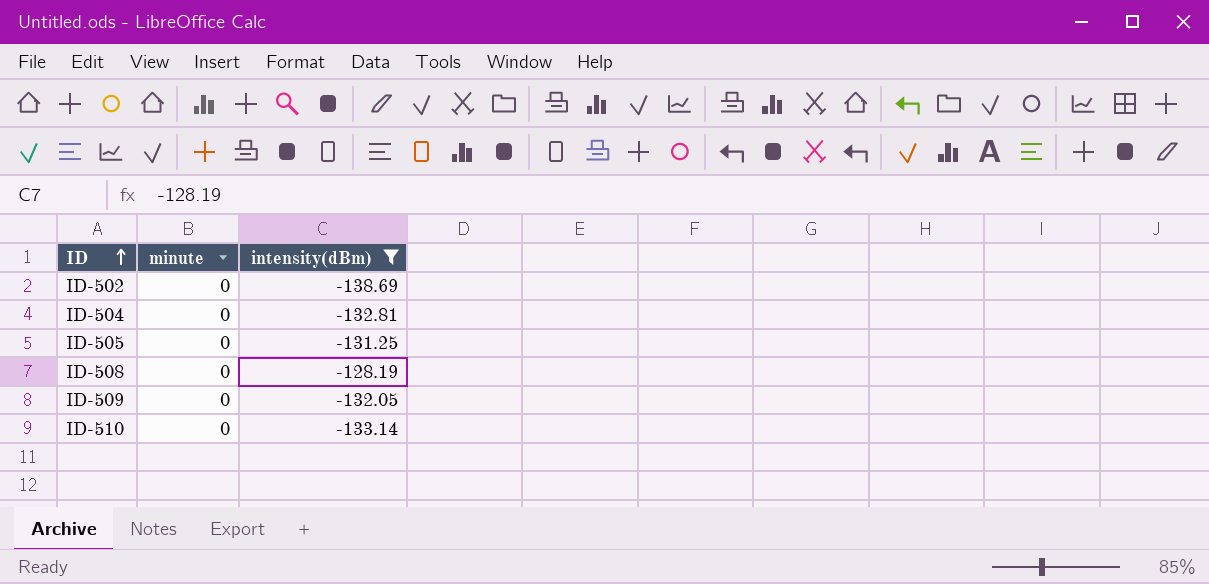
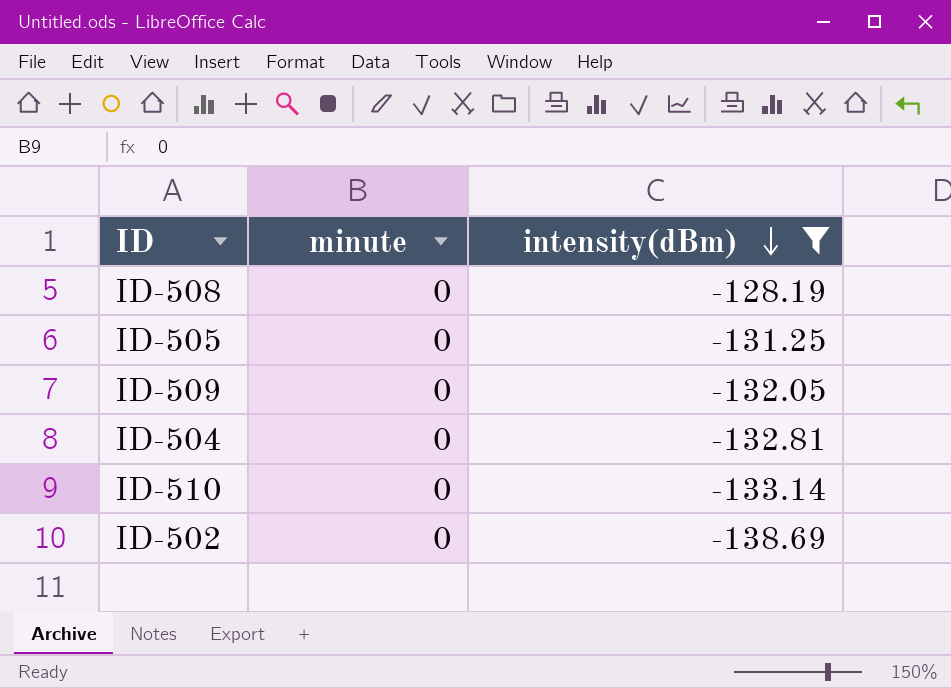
row order: ID ascending -> intensity(dBm) descending

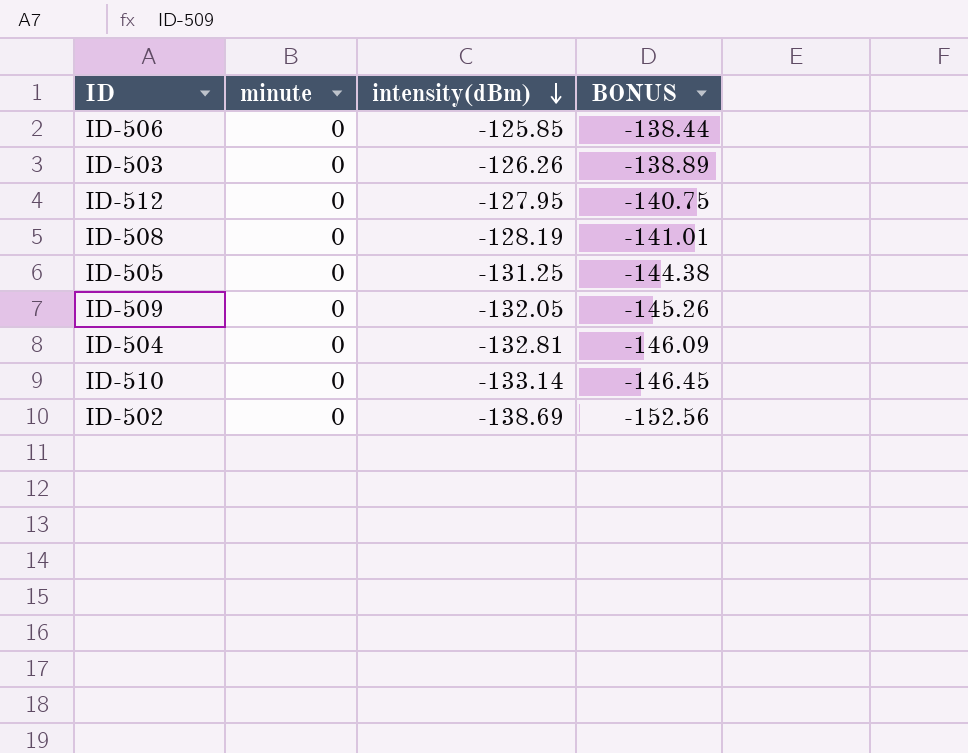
filter: intensity(dBm) <= -128.19 -> none
column BONUS | formula: none -> [intensity(dBm)] * 1.1

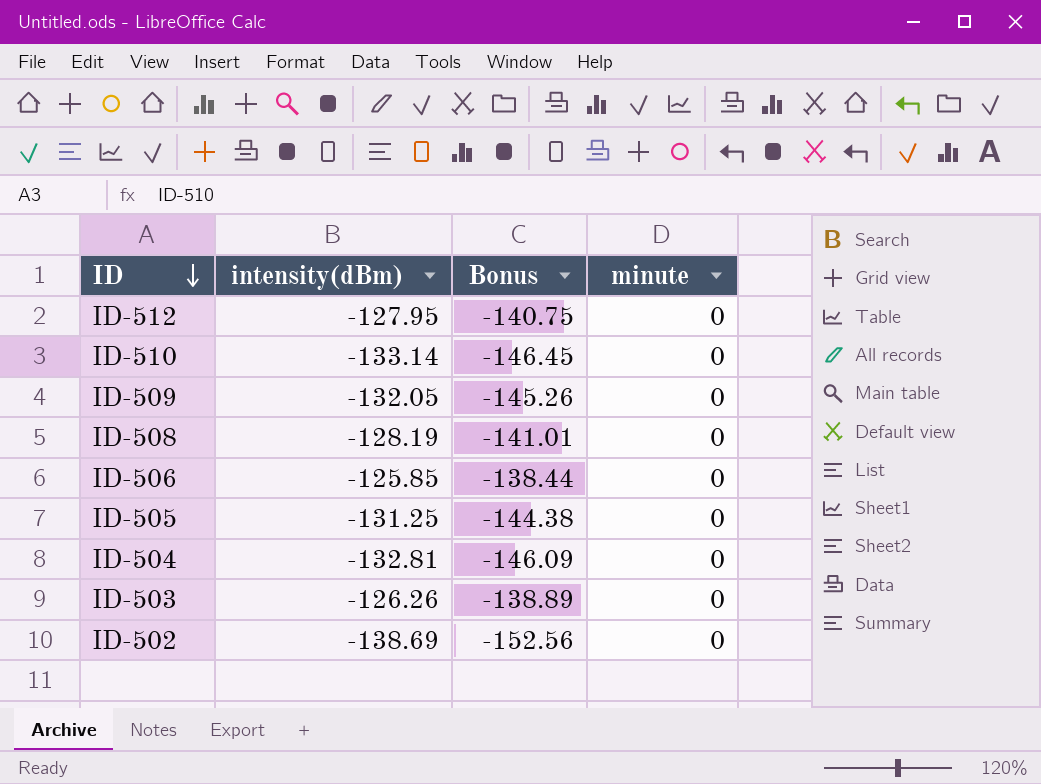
row order: intensity(dBm) descending -> ID descending
column name: BONUS -> Bonus
column minute | position: 2 -> 4

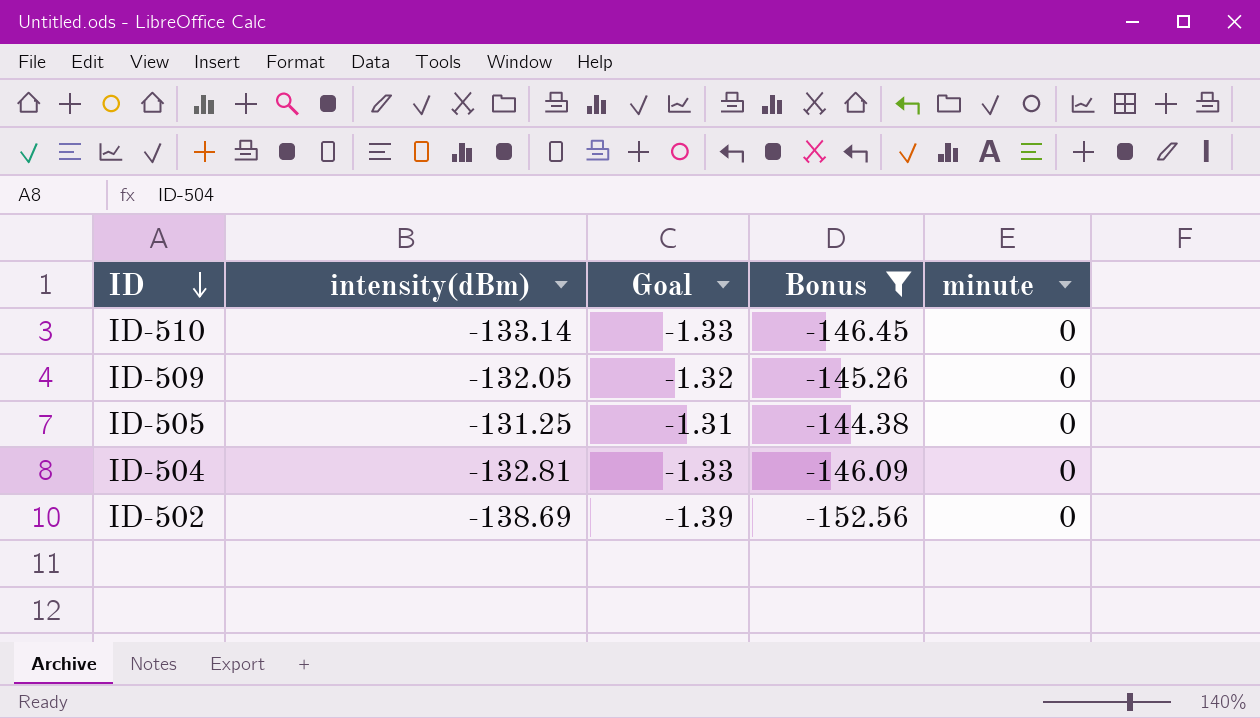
filter: none -> Bonus <= -144.38
column Goal | formula: none -> [intensity(dBm)] * 0.01

